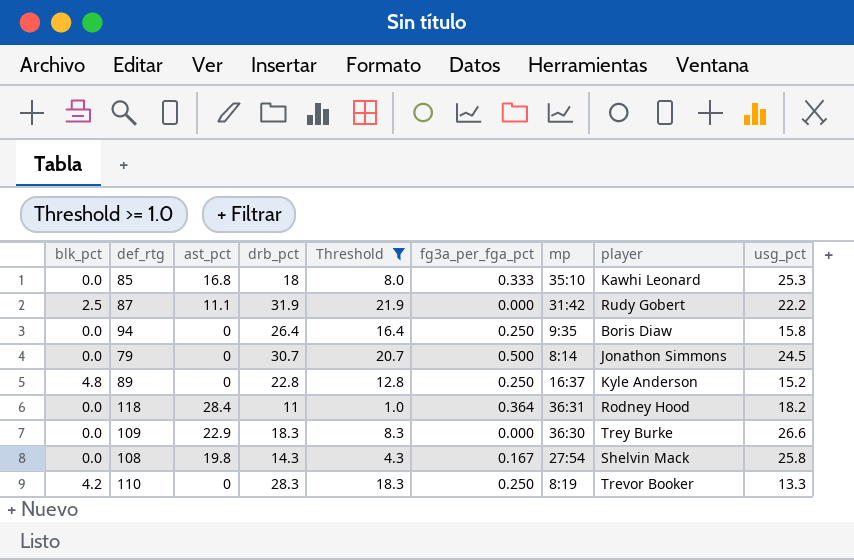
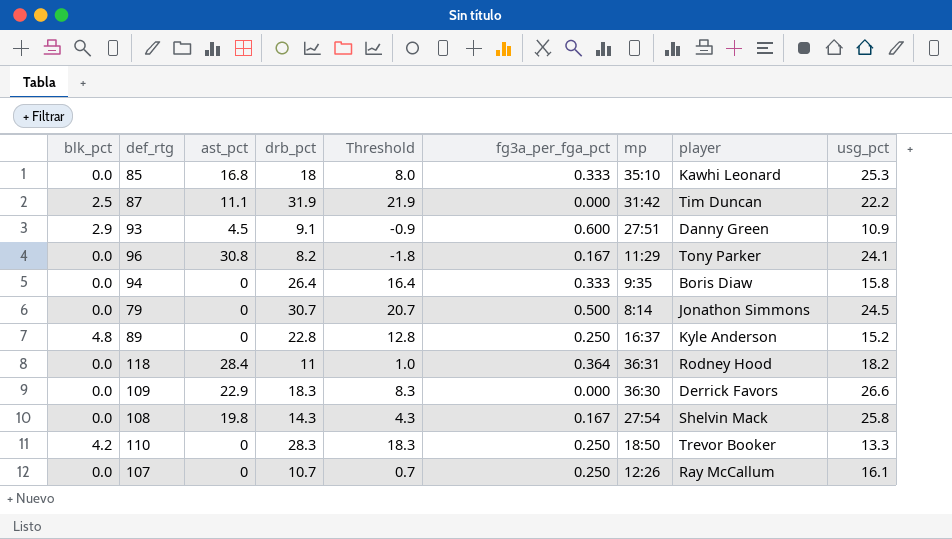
filter: Threshold >= 1.0 -> none
87 | player: Rudy Gobert -> Tim Duncan
94 | fg3a_per_fga_pct: 0.250 -> 0.333
109 | player: Trey Burke -> Derrick Favors
110 | mp: 8:19 -> 18:50

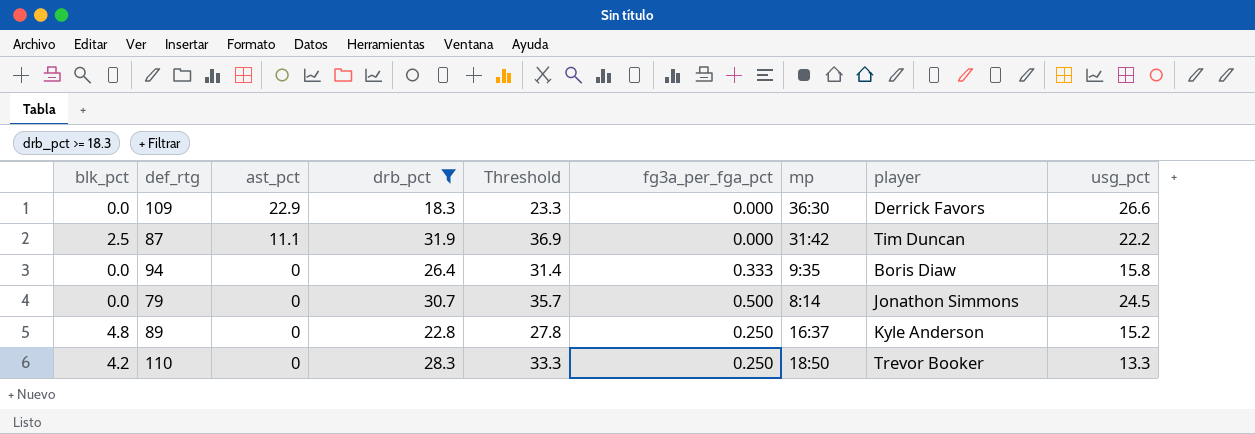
filter: none -> drb_pct >= 18.3
row order: none -> ast_pct descending
column Threshold | formula: [drb_pct] - 10 -> [drb_pct] + 5

